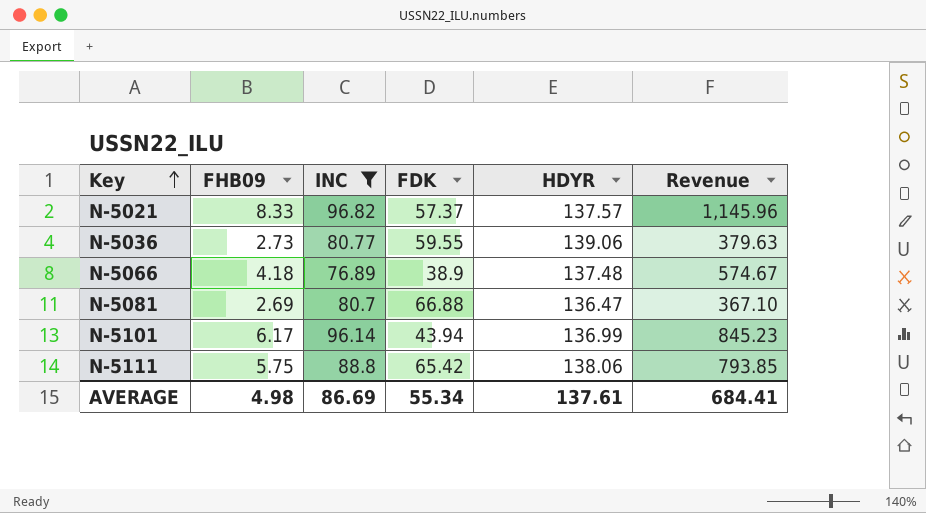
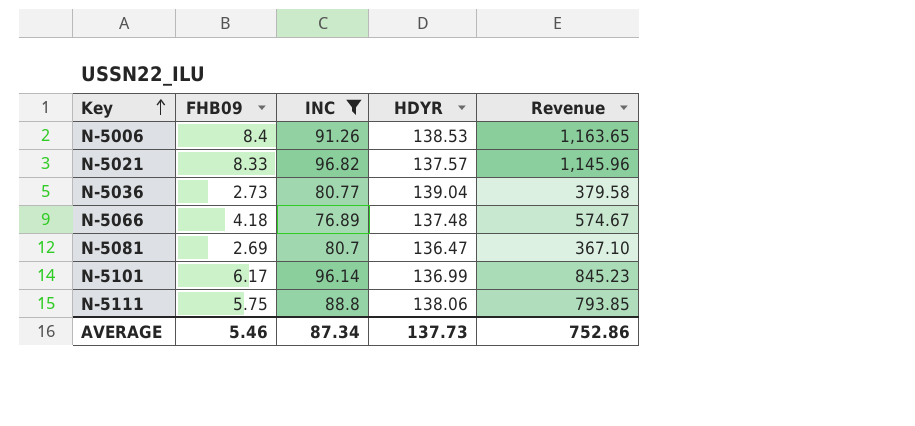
column FDK | position: 4 -> none
row N-5006: none -> 8.4 | 91.26 | 138.53 | 1,163.65
N-5036 | HDYR: 139.06 -> 139.04
N-5036 | Revenue: 379.63 -> 379.58
AVERAGE | FHB09: 4.98 -> 5.46
AVERAGE | INC: 86.69 -> 87.34
AVERAGE | HDYR: 137.61 -> 137.73
AVERAGE | Revenue: 684.41 -> 752.86

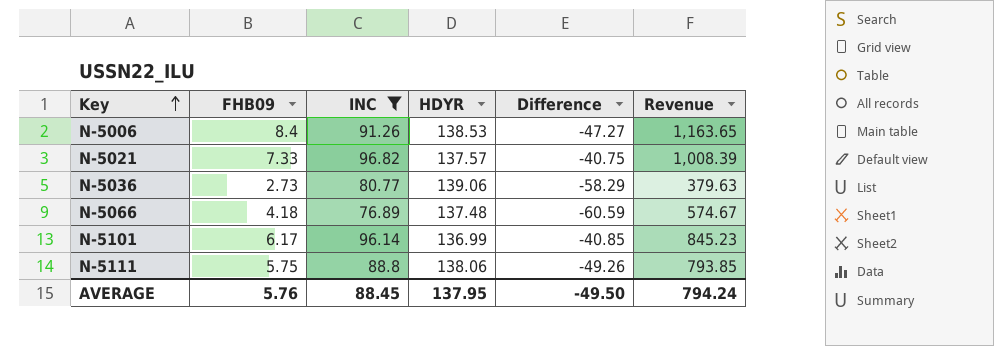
column Difference | formula: none -> [INC] - [HDYR]
row N-5081: 2.69 | 80.7 | 136.47 | 367.10 -> none
N-5021 | FHB09: 8.33 -> 7.33
N-5021 | Revenue: 1,145.96 -> 1,008.39
N-5036 | HDYR: 139.04 -> 139.06
N-5036 | Revenue: 379.58 -> 379.63
AVERAGE | FHB09: 5.46 -> 5.76
AVERAGE | INC: 87.34 -> 88.45
AVERAGE | HDYR: 137.73 -> 137.95
AVERAGE | Revenue: 752.86 -> 794.24

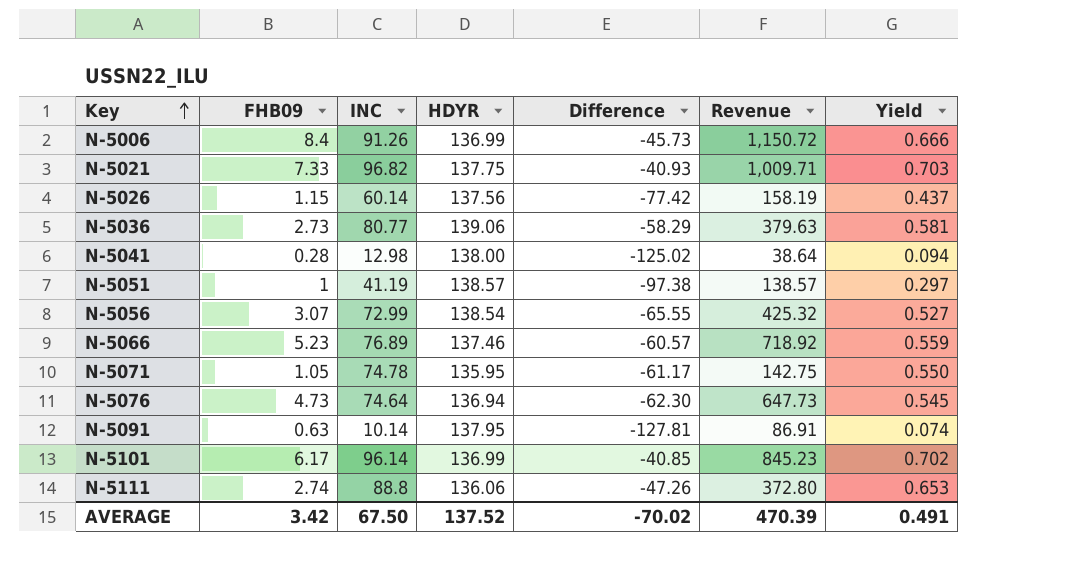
filter: INC >= 76.89 -> none
column Yield | formula: none -> [INC] / [HDYR]
N-5006 | HDYR: 138.53 -> 136.99
N-5006 | Difference: -47.27 -> -45.73
N-5006 | Revenue: 1,163.65 -> 1,150.72
N-5021 | HDYR: 137.57 -> 137.75
N-5021 | Difference: -40.75 -> -40.93
N-5021 | Revenue: 1,008.39 -> 1,009.71
N-5066 | FHB09: 4.18 -> 5.23
N-5066 | HDYR: 137.48 -> 137.46
N-5066 | Difference: -60.59 -> -60.57
N-5066 | Revenue: 574.67 -> 718.92
N-5111 | FHB09: 5.75 -> 2.74
N-5111 | HDYR: 138.06 -> 136.06
N-5111 | Difference: -49.26 -> -47.26
N-5111 | Revenue: 793.85 -> 372.80
AVERAGE | FHB09: 5.76 -> 3.42
AVERAGE | INC: 88.45 -> 67.50
AVERAGE | HDYR: 137.95 -> 137.52
AVERAGE | Difference: -49.50 -> -70.02
AVERAGE | Revenue: 794.24 -> 470.39

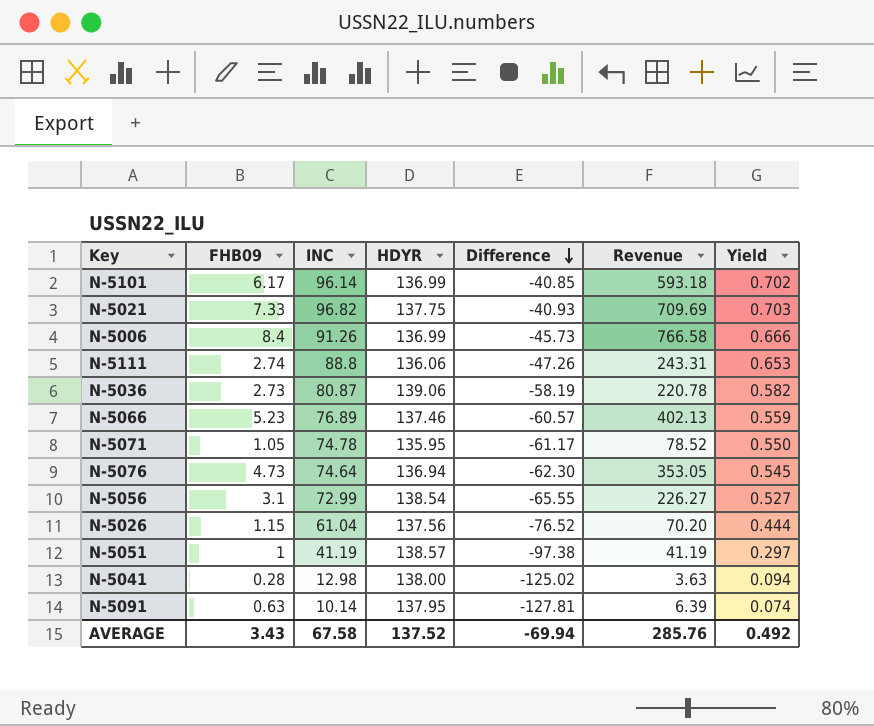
row order: Key ascending -> Difference descending
column Revenue | formula: [FHB09] * [HDYR] -> [FHB09] * [INC]
N-5036 | INC: 80.77 -> 80.87
N-5036 | Difference: -58.29 -> -58.19
N-5036 | Yield: 0.581 -> 0.582
N-5056 | FHB09: 3.07 -> 3.1
N-5026 | INC: 60.14 -> 61.04
N-5026 | Difference: -77.42 -> -76.52
N-5026 | Yield: 0.437 -> 0.444
AVERAGE | FHB09: 3.42 -> 3.43
AVERAGE | INC: 67.50 -> 67.58
AVERAGE | Difference: -70.02 -> -69.94
AVERAGE | Revenue: 470.39 -> 285.76
AVERAGE | Yield: 0.491 -> 0.492

